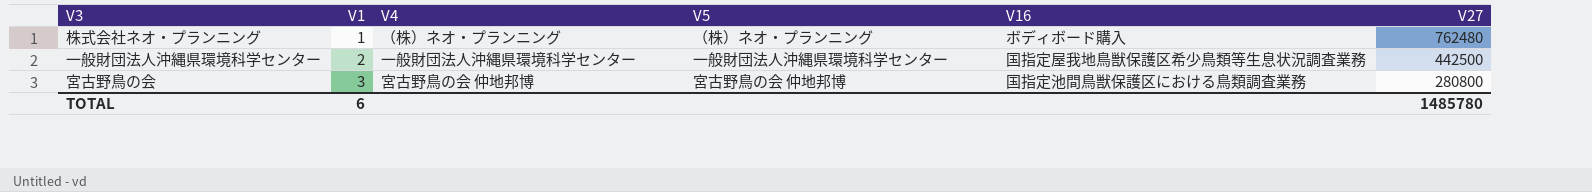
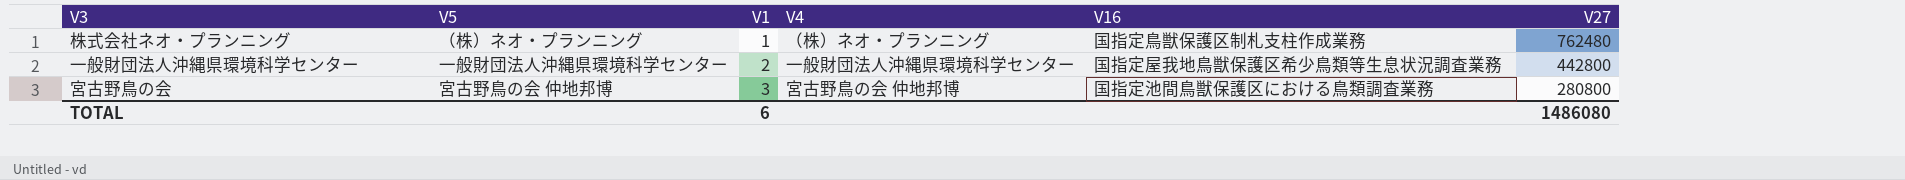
column V5 | position: 4 -> 2
株式会社ネオ・プランニング | V16: ボディボード購入 -> 国指定鳥獣保護区制札支柱作成業務
一般財団法人沖縄県環境科学センター | V27: 442500 -> 442800
TOTAL | V27: 1485780 -> 1486080

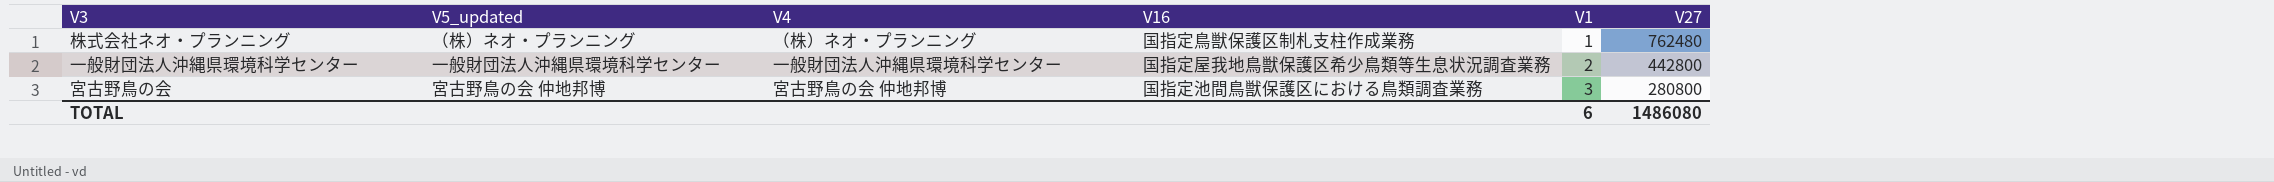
column name: V5 -> V5_updated
column V1 | position: 3 -> 5

